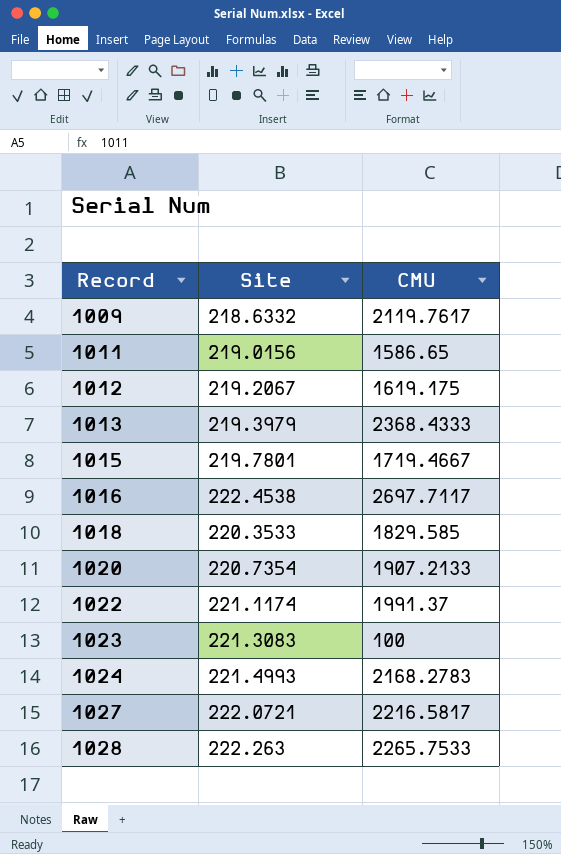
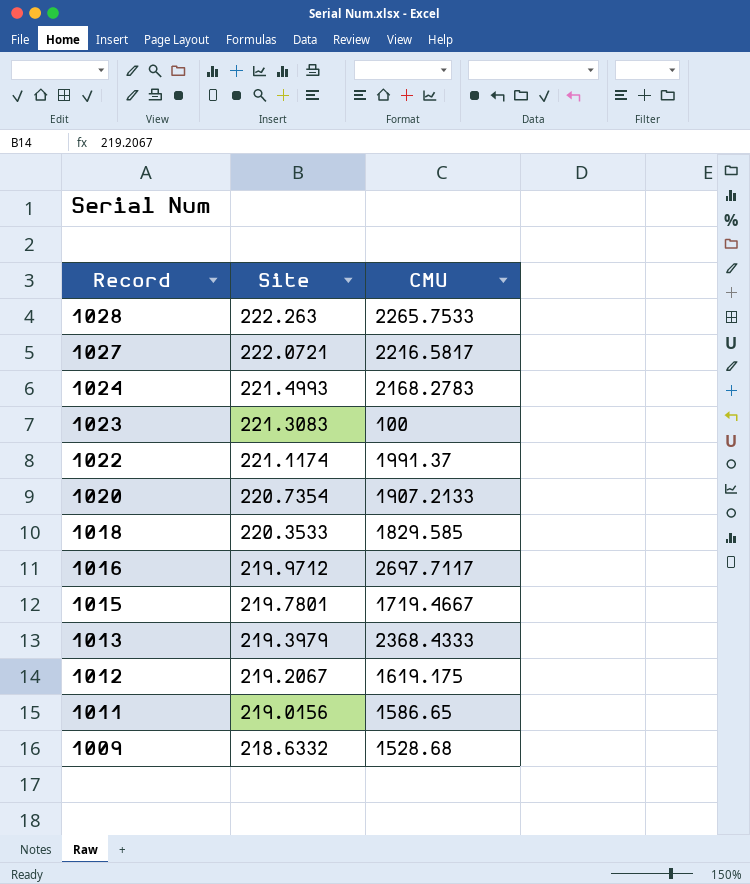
row order: Record ascending -> Record descending
1016 | Site: 222.4538 -> 219.9712
1009 | CMU: 2119.7617 -> 1528.68

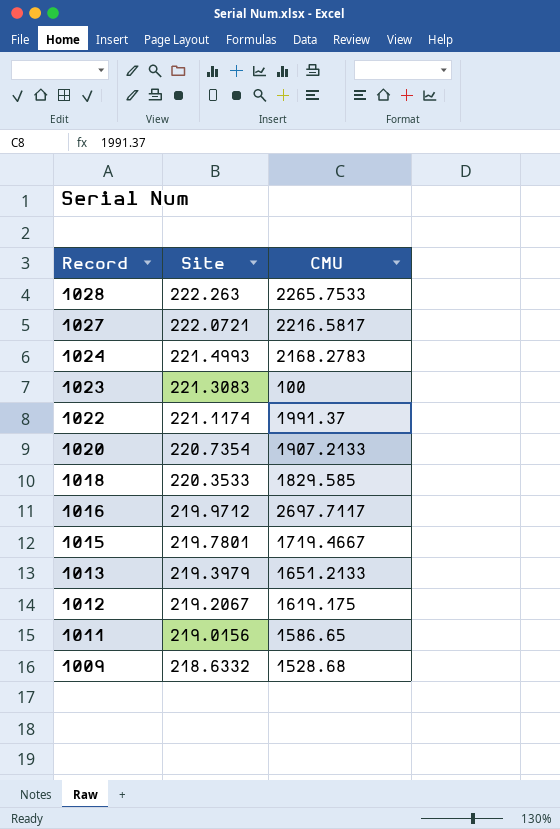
1013 | CMU: 2368.4333 -> 1651.2133

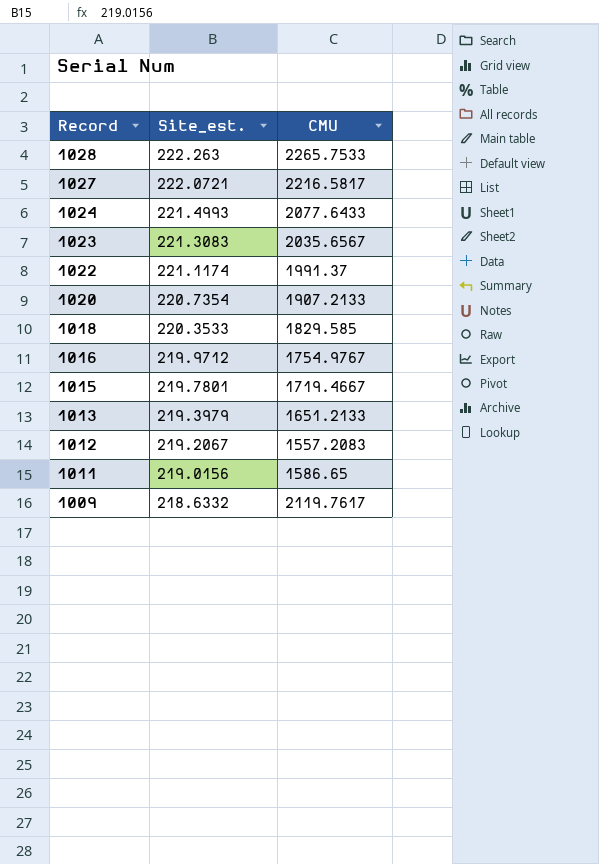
column name: Site -> Site_est.
1024 | CMU: 2168.2783 -> 2077.6433
1023 | CMU: 100 -> 2035.6567
1016 | CMU: 2697.7117 -> 1754.9767
1012 | CMU: 1619.175 -> 1557.2083
1009 | CMU: 1528.68 -> 2119.7617

